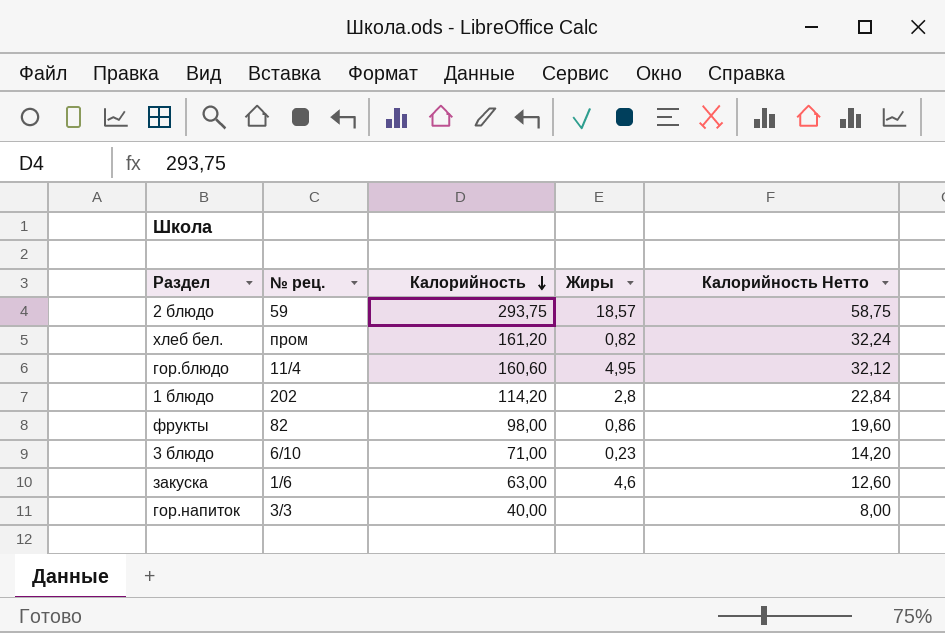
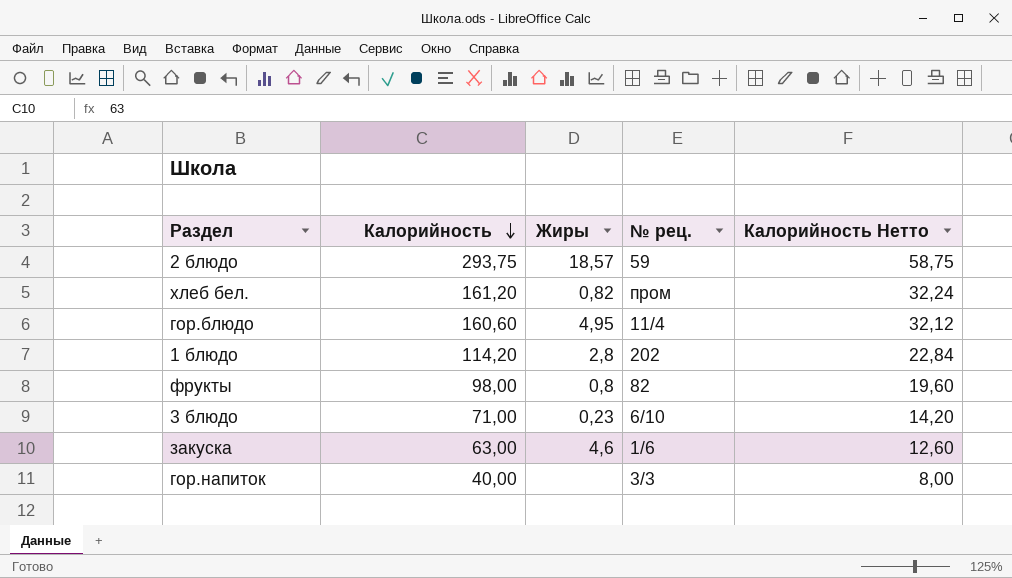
column № рец. | position: 2 -> 4
фрукты | Жиры: 0,86 -> 0,8

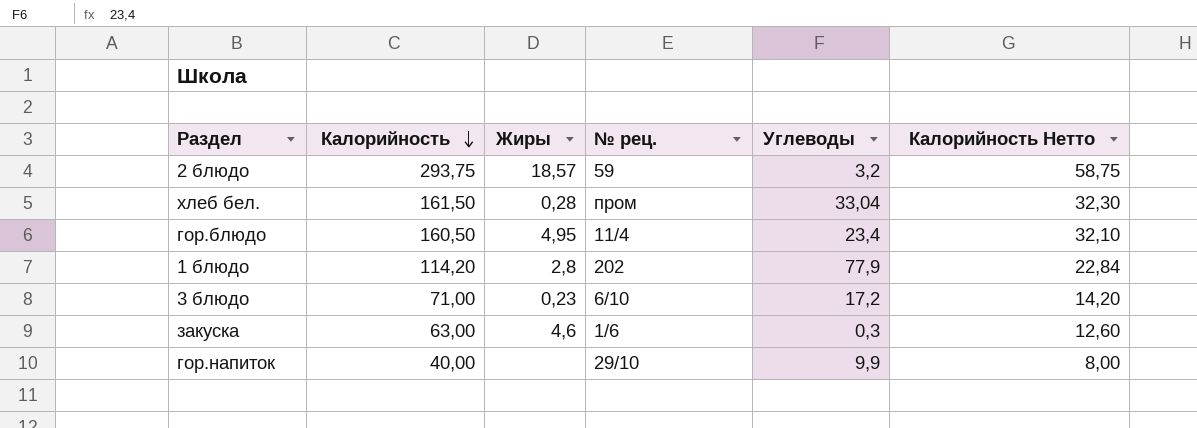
column Углеводы | position: none -> 5
row фрукты: 98,00 | 0,8 | 82 | 19,60 -> none
хлеб бел. | Калорийность: 161,20 -> 161,50
хлеб бел. | Жиры: 0,82 -> 0,28
хлеб бел. | Калорийность Нетто: 32,24 -> 32,30
гор.блюдо | Калорийность: 160,60 -> 160,50
гор.блюдо | Калорийность Нетто: 32,12 -> 32,10
гор.напиток | № рец.: 3/3 -> 29/10

